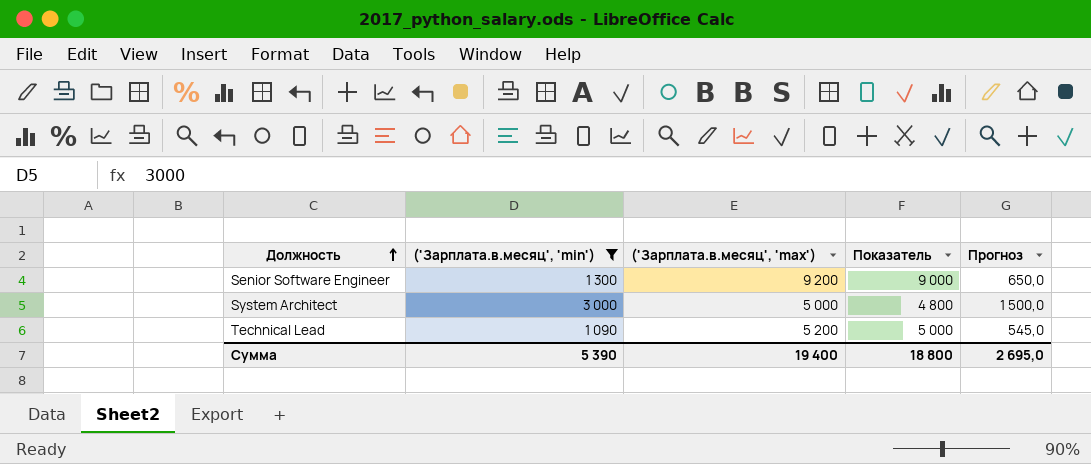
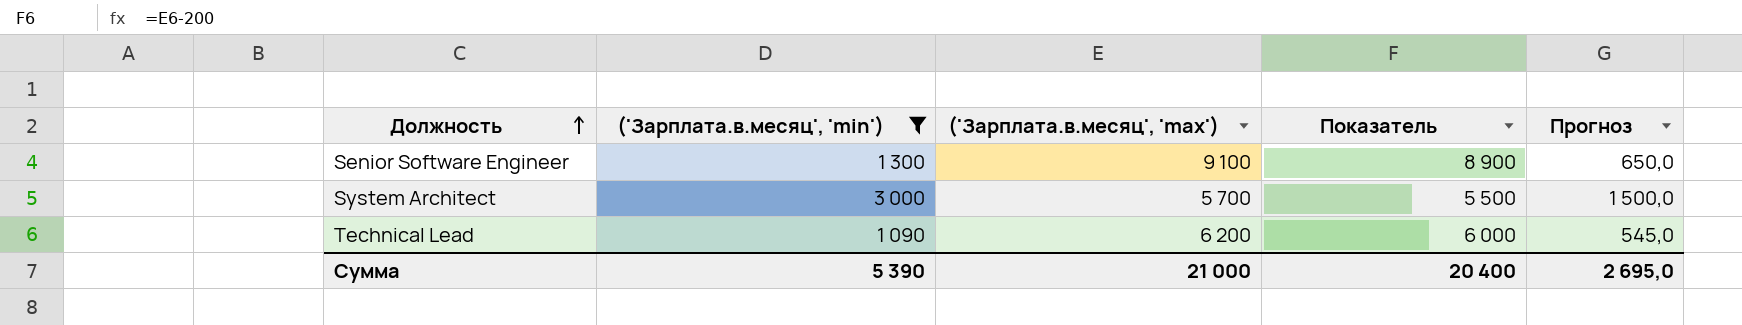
Senior Software Engineer | ('Зарплата.в.месяц', 'max'): 9 200 -> 9 100
Senior Software Engineer | Показатель: 9 000 -> 8 900
System Architect | ('Зарплата.в.месяц', 'max'): 5 000 -> 5 700
System Architect | Показатель: 4 800 -> 5 500
Technical Lead | ('Зарплата.в.месяц', 'max'): 5 200 -> 6 200
Technical Lead | Показатель: 5 000 -> 6 000
Сумма | ('Зарплата.в.месяц', 'max'): 19 400 -> 21 000
Сумма | Показатель: 18 800 -> 20 400

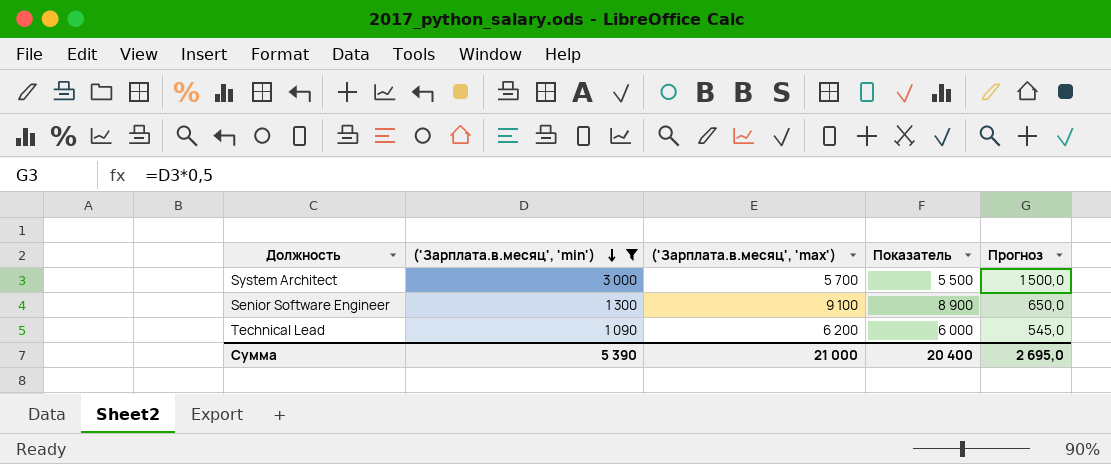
row order: Должность ascending -> ('Зарплата.в.месяц', 'min') descending

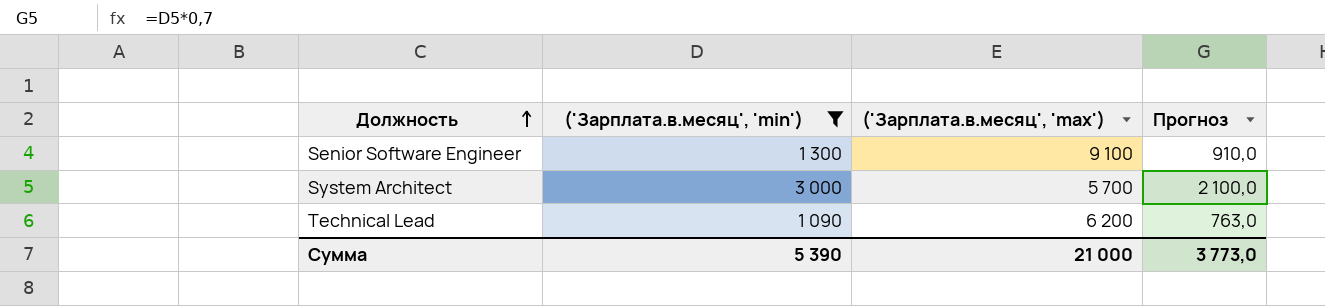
row order: ('Зарплата.в.месяц', 'min') descending -> Должность ascending
column Показатель | formula: [('Зарплата.в.месяц', 'max')] - 200 -> none
column Прогноз | formula: [('Зарплата.в.месяц', 'min')] * 0,5 -> [('Зарплата.в.месяц', 'min')] * 0,7
Сумма | Прогноз: 2 695,0 -> 3 773,0

